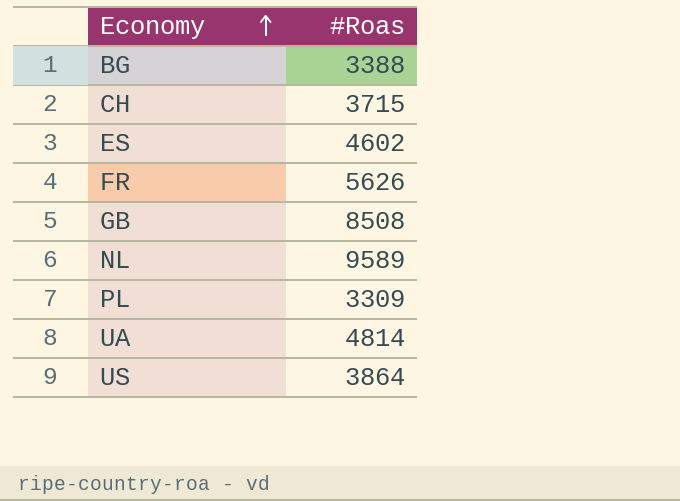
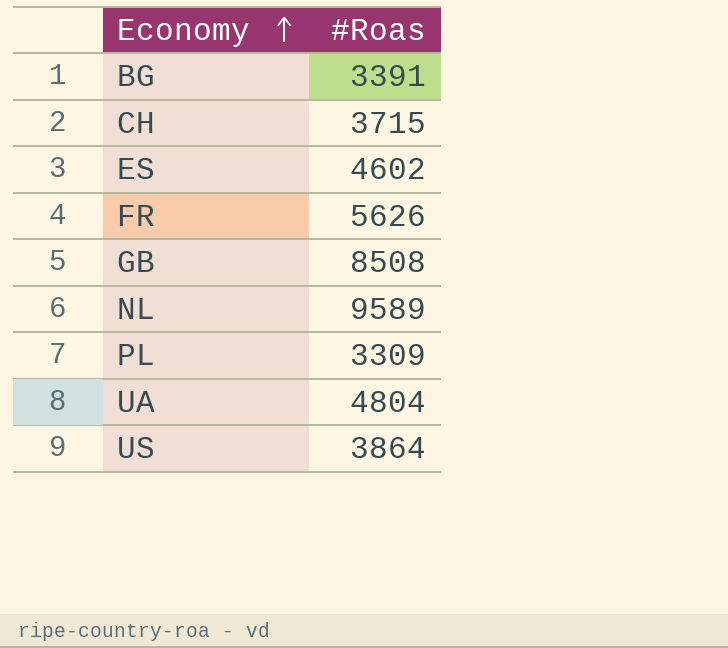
BG | #Roas: 3388 -> 3391
UA | #Roas: 4814 -> 4804

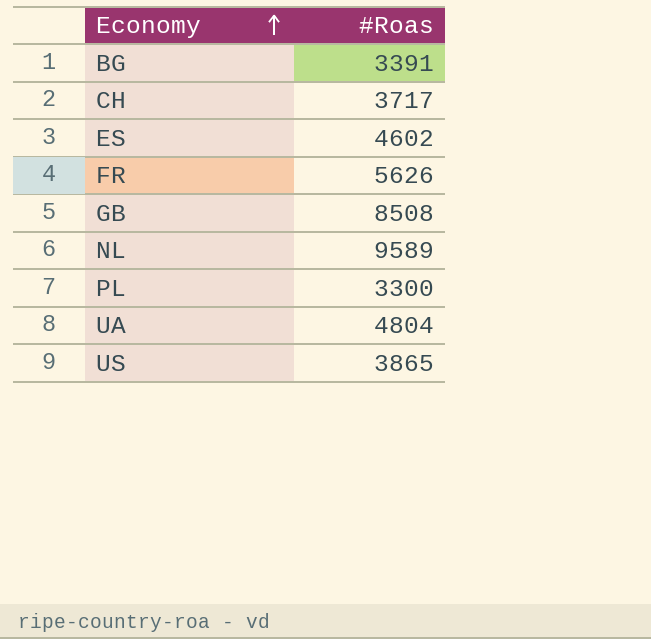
CH | #Roas: 3715 -> 3717
PL | #Roas: 3309 -> 3300
US | #Roas: 3864 -> 3865

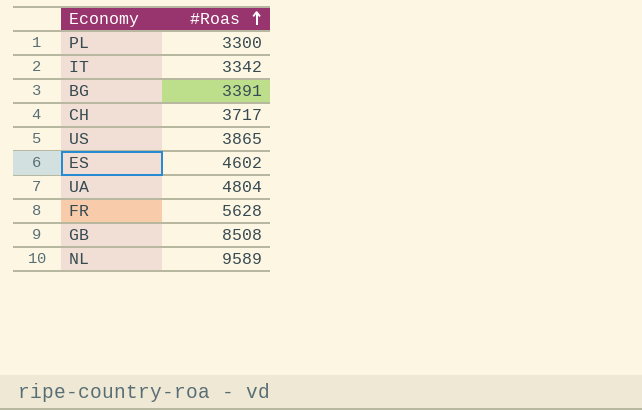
row order: Economy ascending -> #Roas ascending
row IT: none -> 3342
FR | #Roas: 5626 -> 5628

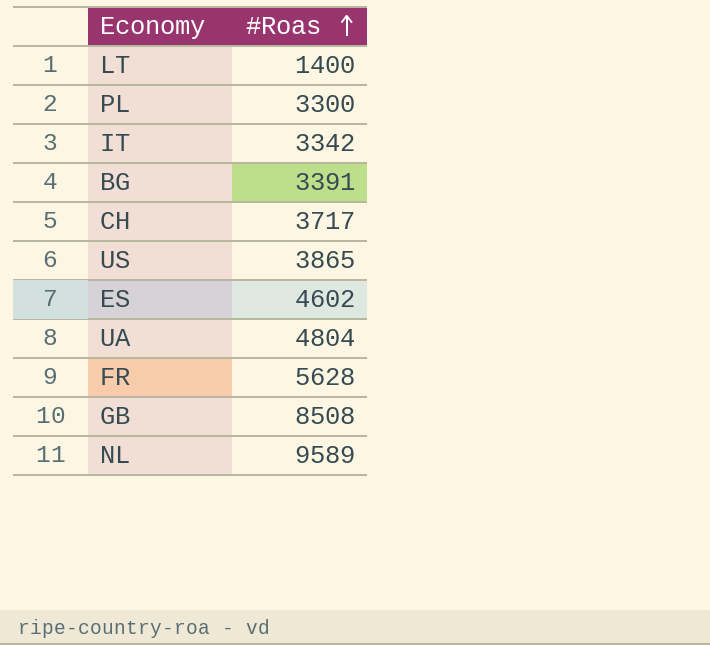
row LT: none -> 1400

